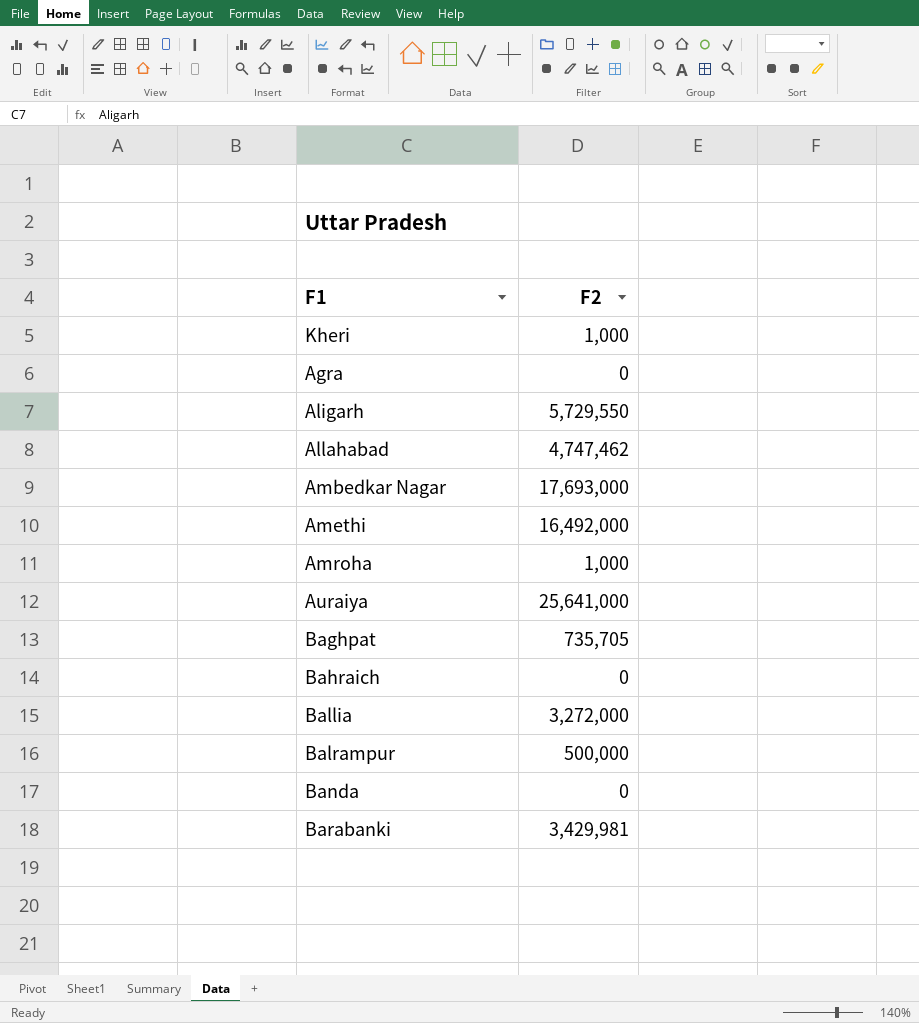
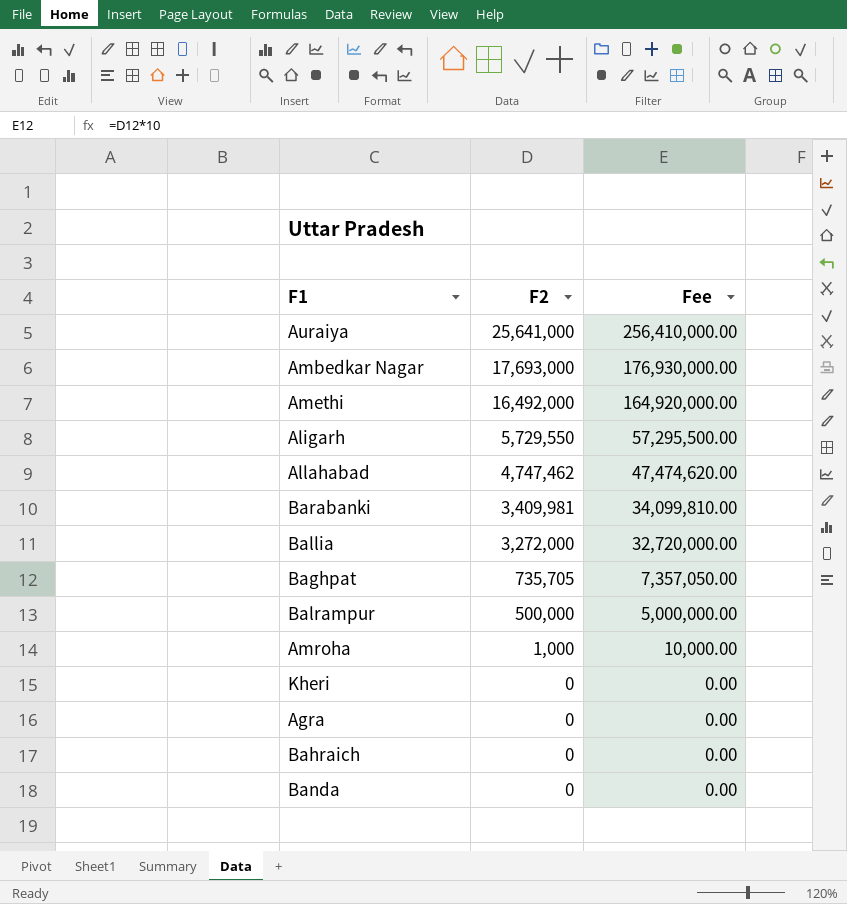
row order: none -> F2 descending
column Fee | formula: none -> [F2] * 10
Barabanki | F2: 3,429,981 -> 3,409,981
Kheri | F2: 1,000 -> 0

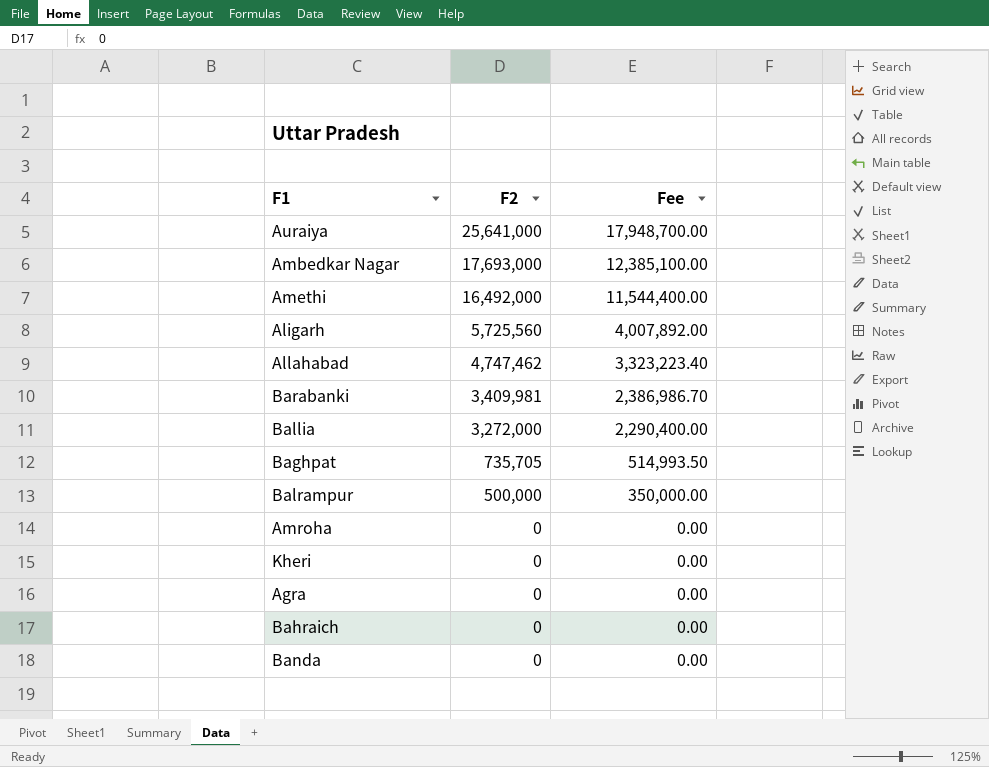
column Fee | formula: [F2] * 10 -> [F2] * 0.7
Aligarh | F2: 5,729,550 -> 5,725,560
Amroha | F2: 1,000 -> 0

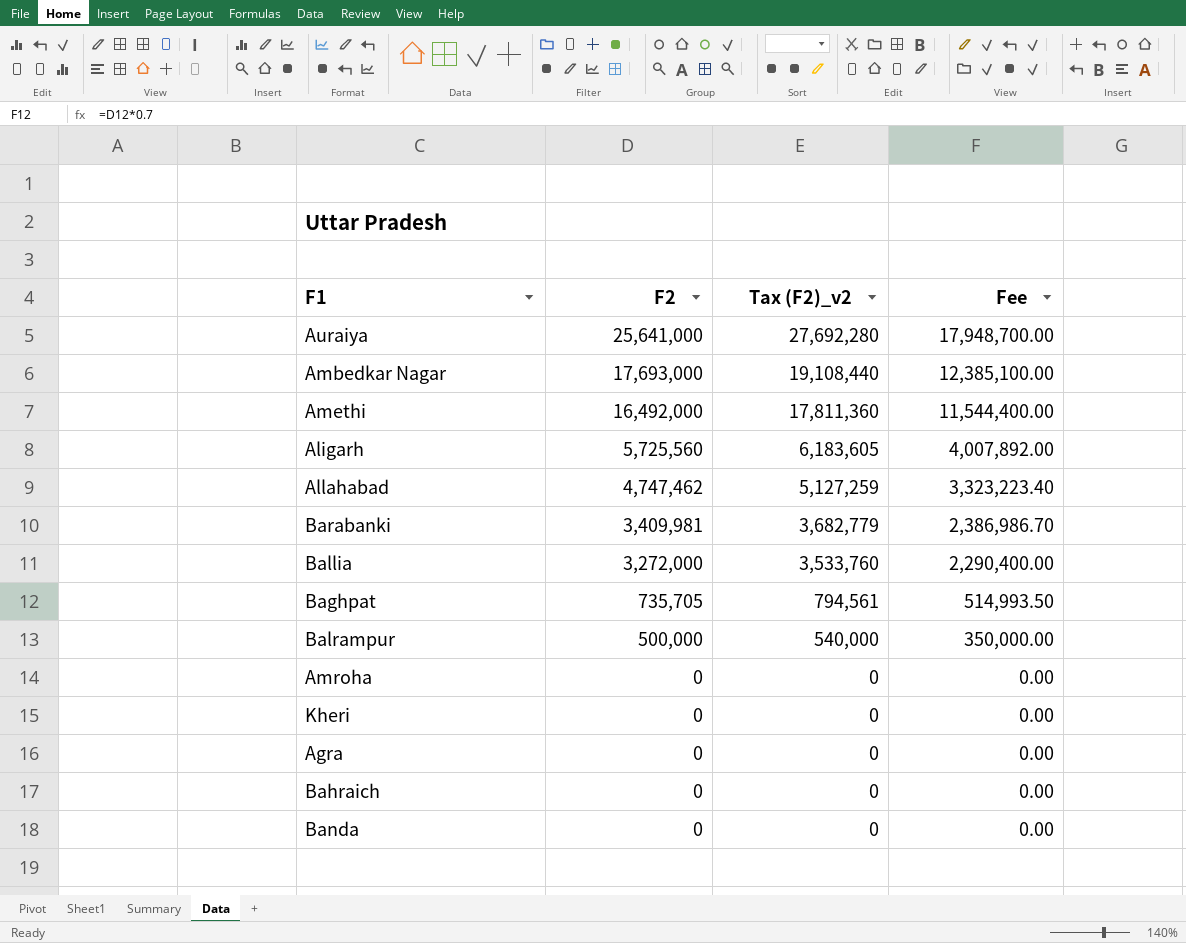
column Tax (F2)_v2 | formula: none -> [F2] * 1.08

